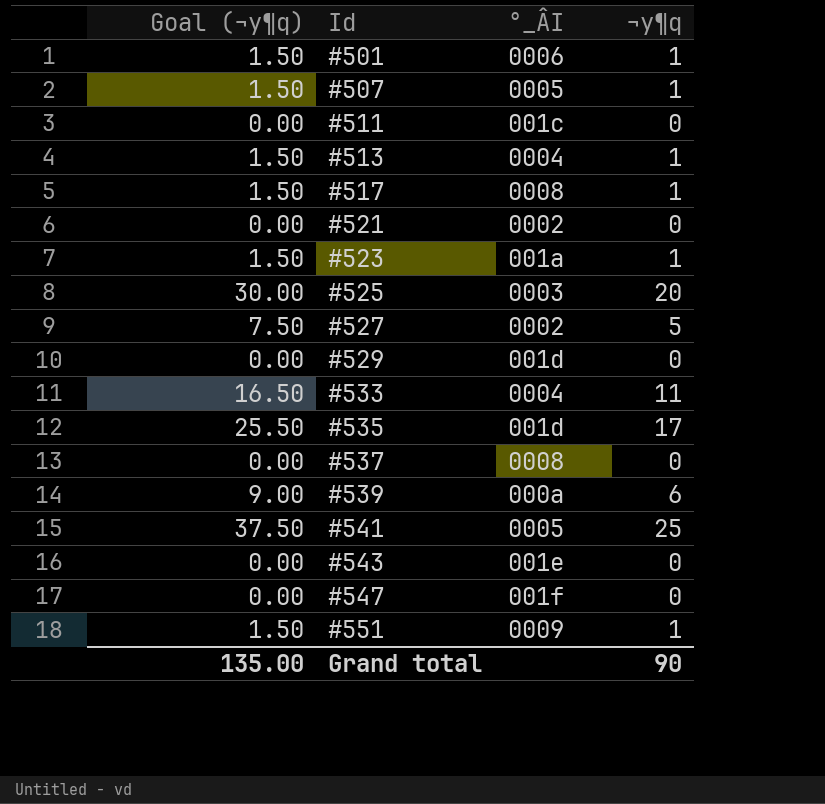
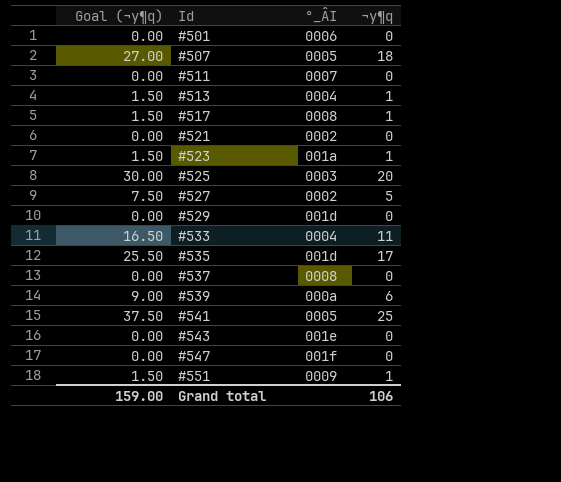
#501 | Goal (¬y¶q): 1.50 -> 0.00
#501 | ¬y¶q: 1 -> 0
#507 | Goal (¬y¶q): 1.50 -> 27.00
#507 | ¬y¶q: 1 -> 18
#511 | °_ÂI: 001c -> 0007
Grand total | Goal (¬y¶q): 135.00 -> 159.00
Grand total | ¬y¶q: 90 -> 106

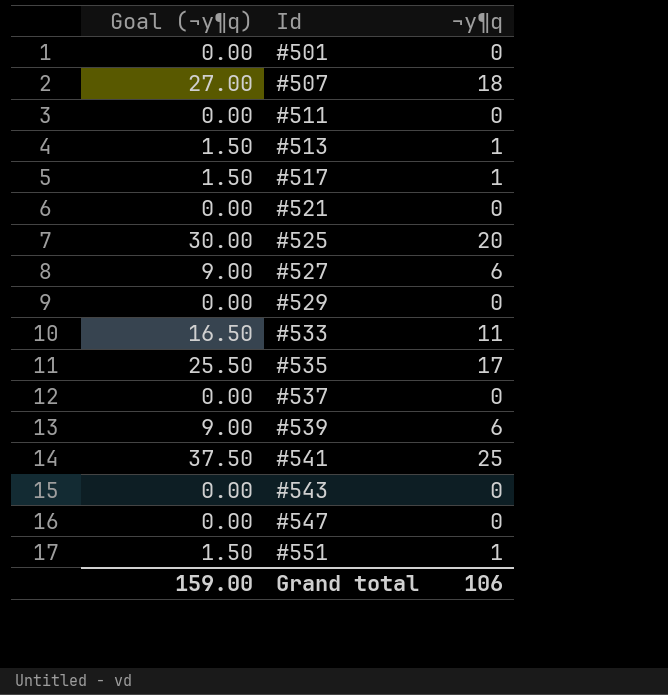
column °_ÂI | position: 3 -> none
row #523: 1.50 | 001a | 1 -> none
#527 | Goal (¬y¶q): 7.50 -> 9.00
#527 | ¬y¶q: 5 -> 6

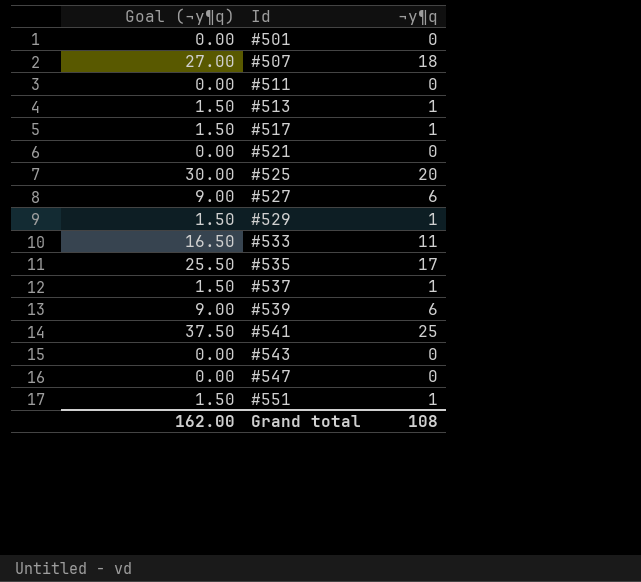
#529 | Goal (¬y¶q): 0.00 -> 1.50
#529 | ¬y¶q: 0 -> 1
#537 | Goal (¬y¶q): 0.00 -> 1.50
#537 | ¬y¶q: 0 -> 1
Grand total | Goal (¬y¶q): 159.00 -> 162.00
Grand total | ¬y¶q: 106 -> 108

